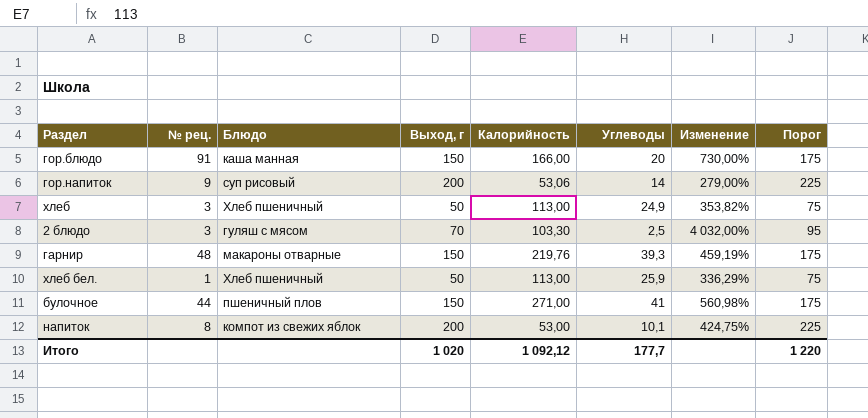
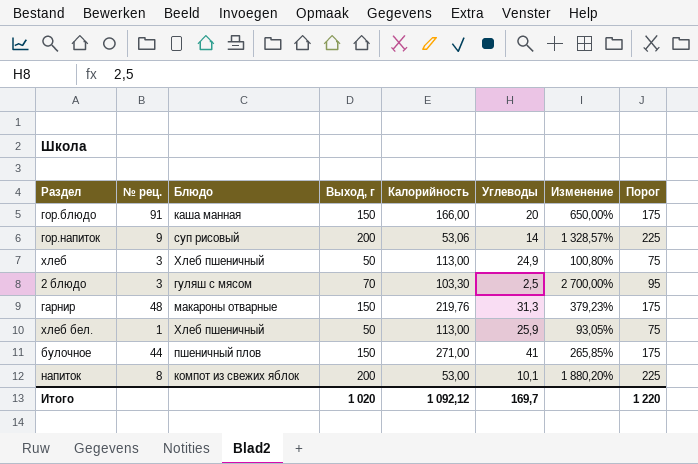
column Изменение | formula: ([Калорийность] - [Углеводы]) / [Углеводы] -> ([Выход, г] - [Углеводы]) / [Углеводы]
гарнир | Углеводы: 39,3 -> 31,3
Итого | Углеводы: 177,7 -> 169,7

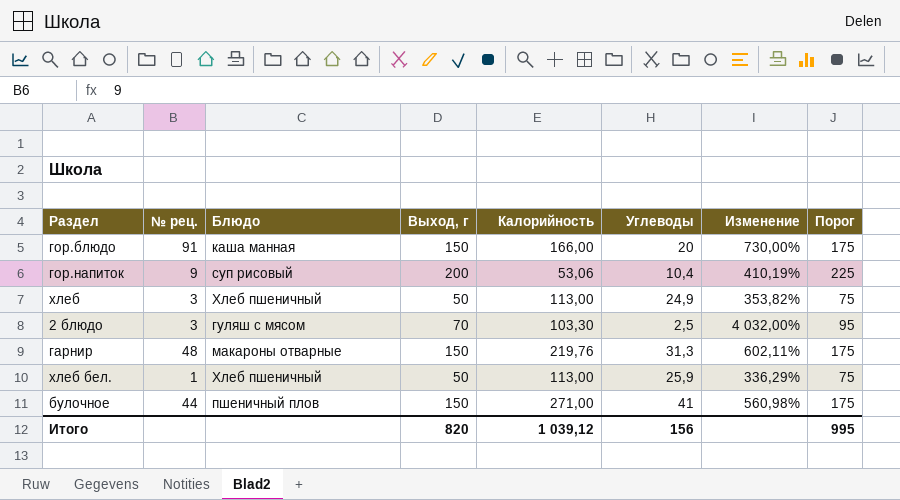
column Изменение | formula: ([Выход, г] - [Углеводы]) / [Углеводы] -> ([Калорийность] - [Углеводы]) / [Углеводы]
row напиток: 8 | компот из свежих яблок | 200 | 53,00 | 10,1 | 1 880,20% | 225 -> none
гор.напиток | Углеводы: 14 -> 10,4
Итого | Выход, г: 1 020 -> 820
Итого | Калорийность: 1 092,12 -> 1 039,12
Итого | Углеводы: 169,7 -> 156
Итого | Порог: 1 220 -> 995

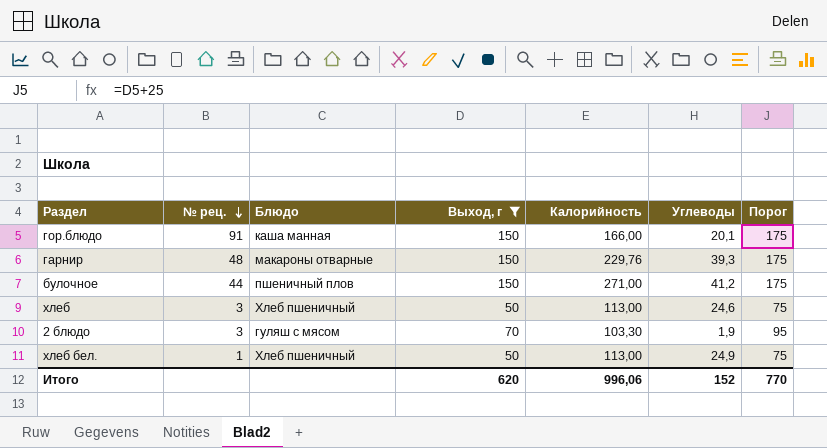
filter: none -> Выход, г != 200
row order: none -> № рец. descending
column Изменение | formula: ([Калорийность] - [Углеводы]) / [Углеводы] -> none
гор.блюдо | Углеводы: 20 -> 20,1
гарнир | Калорийность: 219,76 -> 229,76
гарнир | Углеводы: 31,3 -> 39,3
булочное | Углеводы: 41 -> 41,2
хлеб | Углеводы: 24,9 -> 24,6
2 блюдо | Углеводы: 2,5 -> 1,9
хлеб бел. | Углеводы: 25,9 -> 24,9
Итого | Выход, г: 820 -> 620
Итого | Калорийность: 1 039,12 -> 996,06
Итого | Углеводы: 156 -> 152
Итого | Порог: 995 -> 770

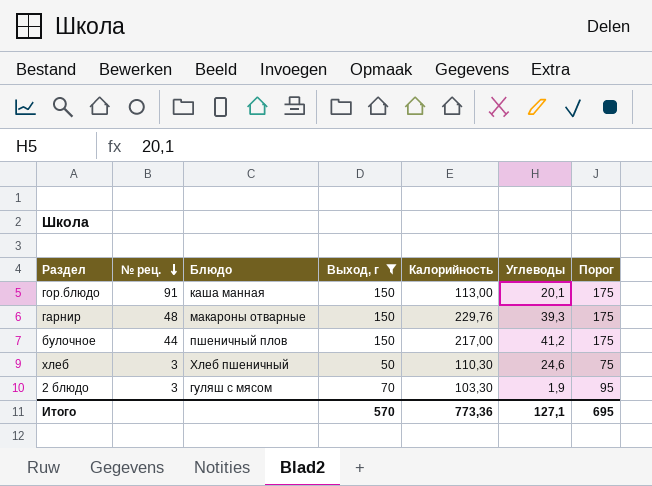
row хлеб бел.: 1 | Хлеб пшеничный | 50 | 113,00 | 24,9 | 75 -> none
гор.блюдо | Калорийность: 166,00 -> 113,00
булочное | Калорийность: 271,00 -> 217,00
хлеб | Калорийность: 113,00 -> 110,30
Итого | Выход, г: 620 -> 570
Итого | Калорийность: 996,06 -> 773,36
Итого | Углеводы: 152 -> 127,1
Итого | Порог: 770 -> 695

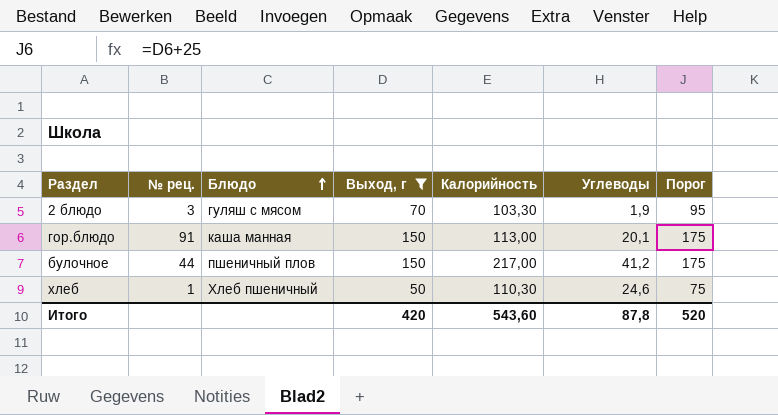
row order: № рец. descending -> Блюдо ascending
row гарнир: 48 | макароны отварные | 150 | 229,76 | 39,3 | 175 -> none
хлеб | № рец.: 3 -> 1
Итого | Выход, г: 570 -> 420
Итого | Калорийность: 773,36 -> 543,60
Итого | Углеводы: 127,1 -> 87,8
Итого | Порог: 695 -> 520

